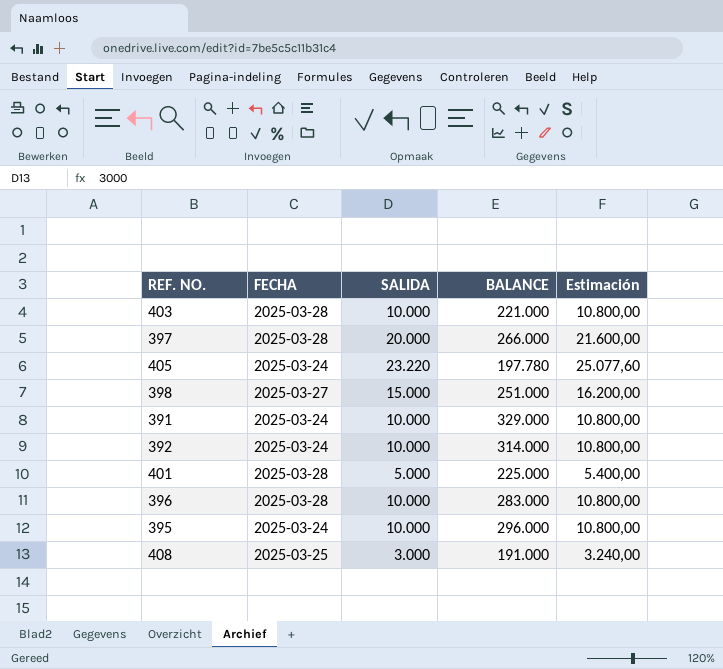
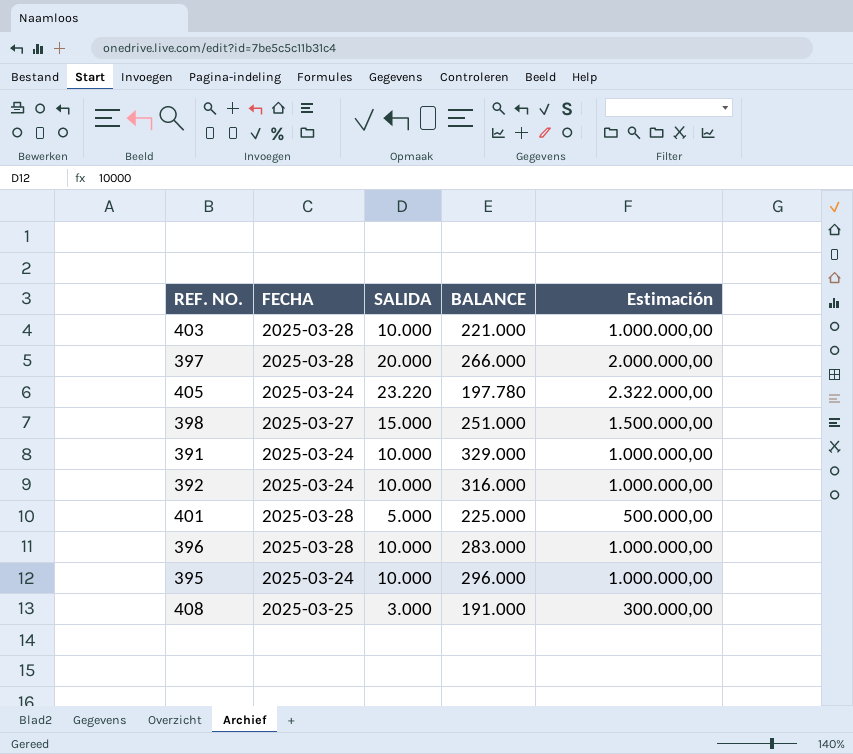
column Estimación | formula: [SALIDA] * 1,08 -> [SALIDA] * 100
392 | BALANCE: 314.000 -> 316.000

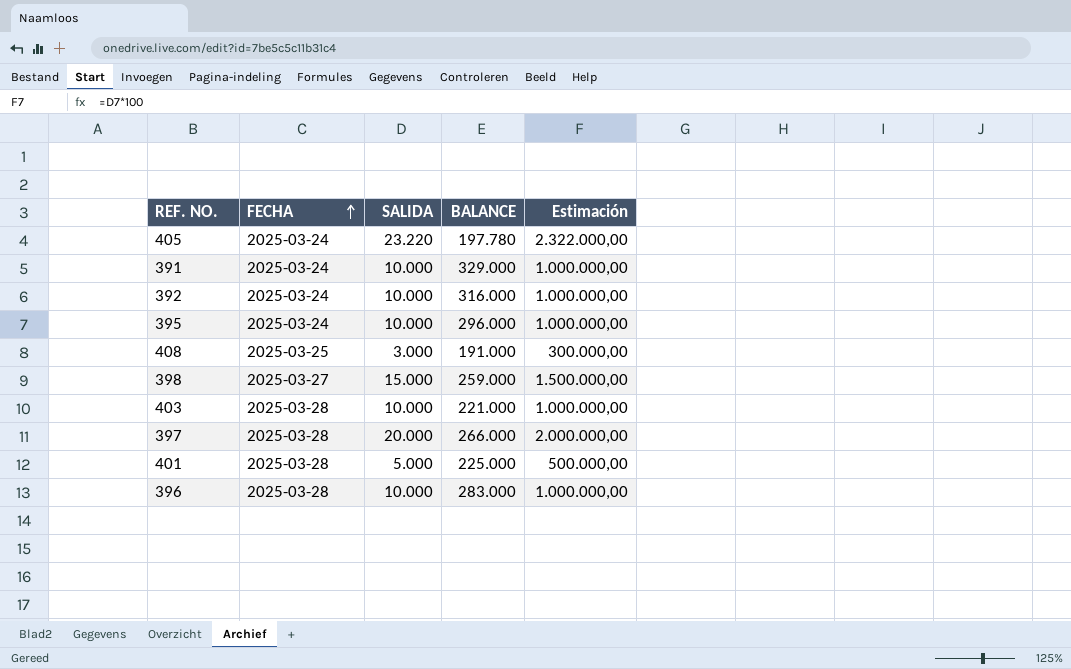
row order: none -> FECHA ascending
398 | BALANCE: 251.000 -> 259.000

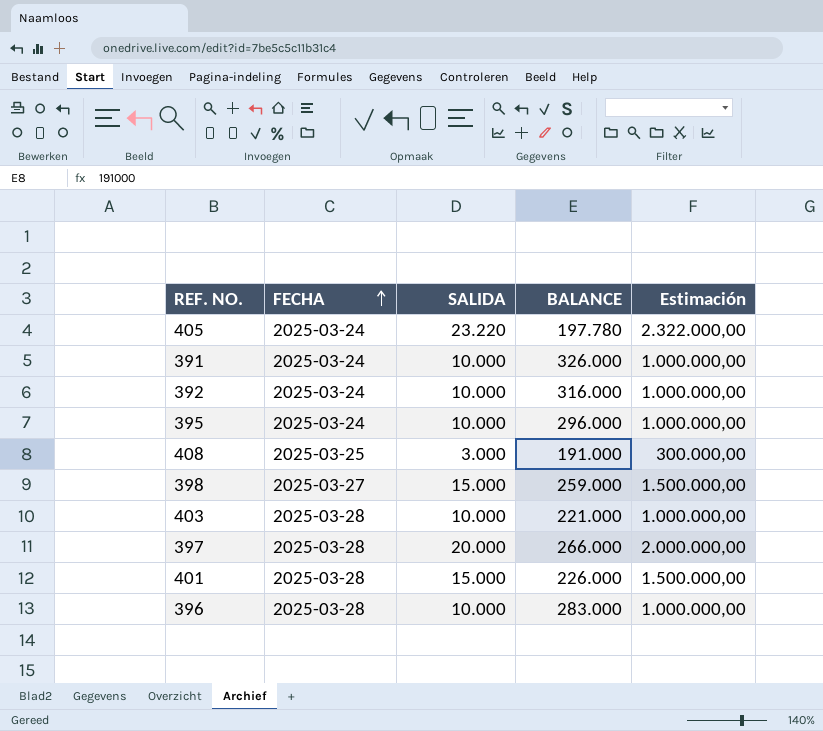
391 | BALANCE: 329.000 -> 326.000
401 | SALIDA: 5.000 -> 15.000
401 | BALANCE: 225.000 -> 226.000
401 | Estimación: 500.000,00 -> 1.500.000,00

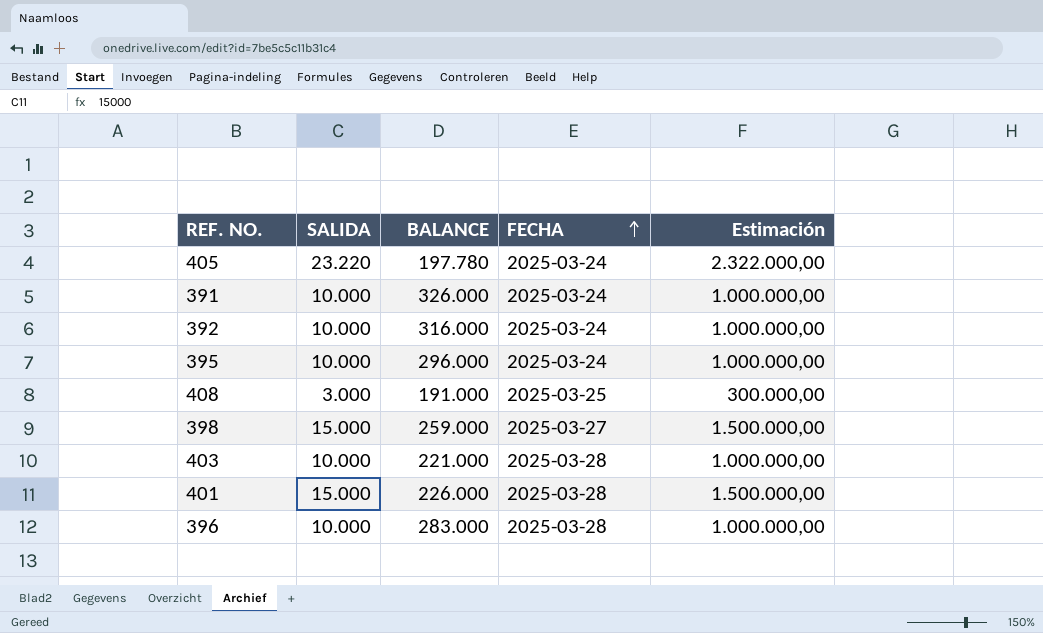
column FECHA | position: 2 -> 4
row 397: 2025-03-28 | 20.000 | 266.000 | 2.000.000,00 -> none

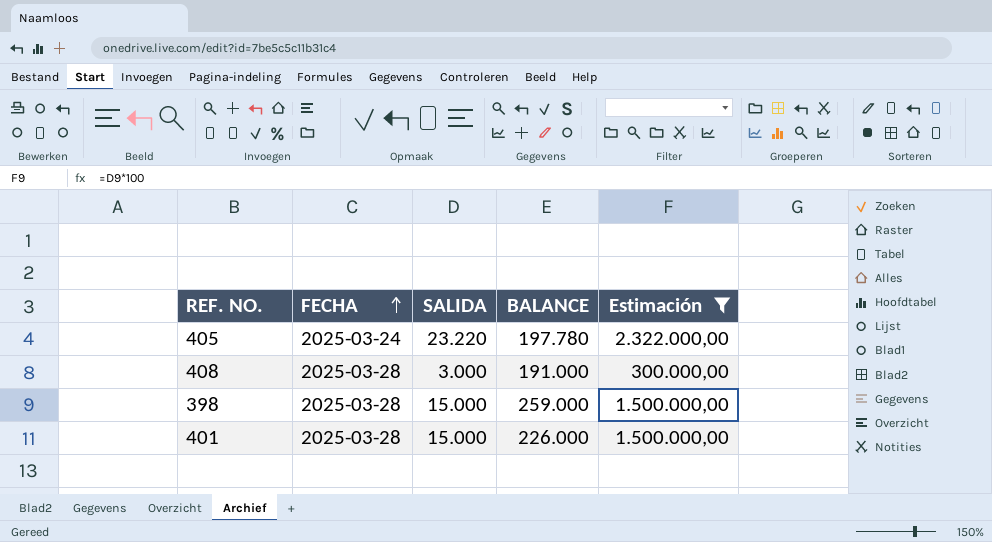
filter: none -> Estimación != 1.000.000,00
column FECHA | position: 4 -> 2
408 | FECHA: 2025-03-25 -> 2025-03-28
398 | FECHA: 2025-03-27 -> 2025-03-28

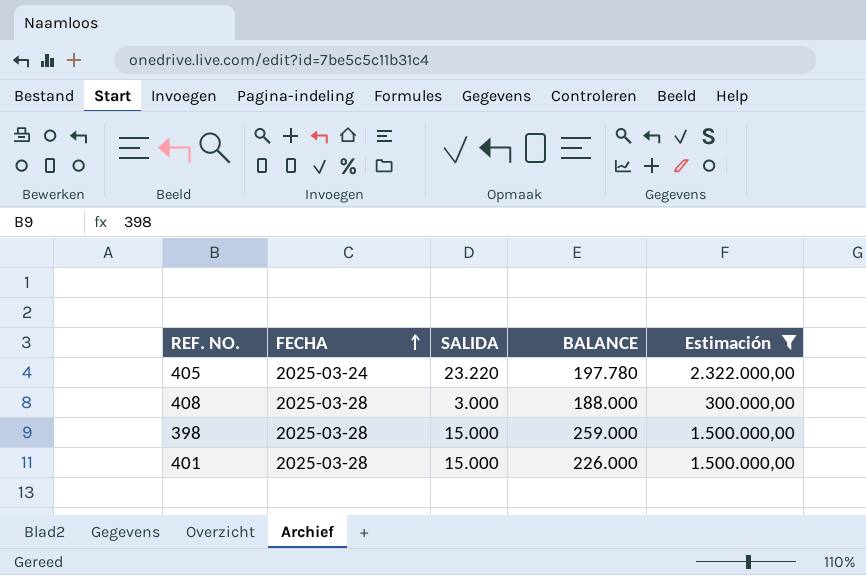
408 | BALANCE: 191.000 -> 188.000

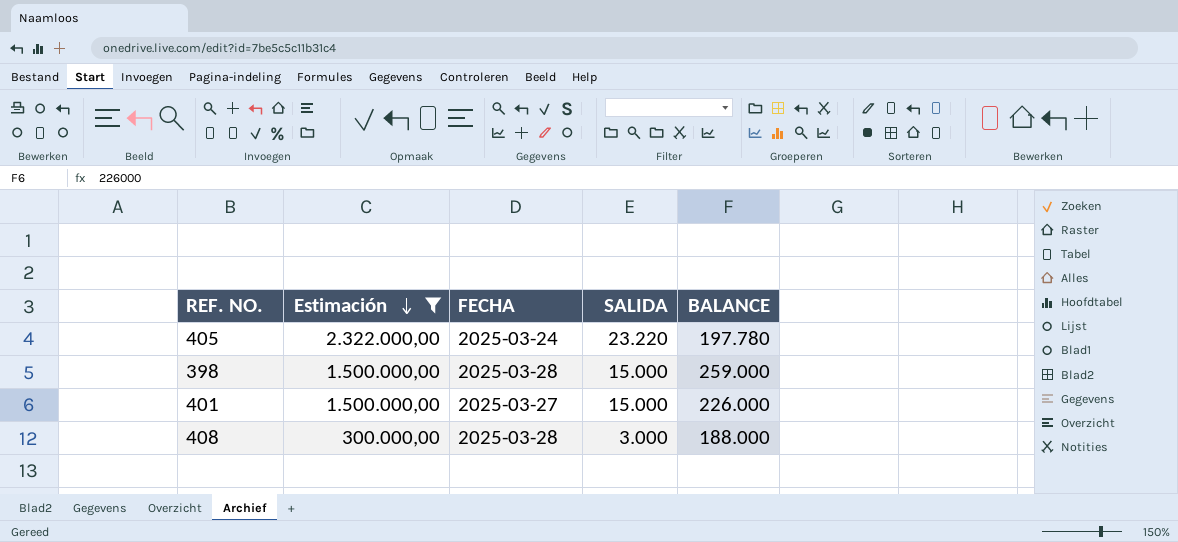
row order: FECHA ascending -> Estimación descending
column Estimación | position: 5 -> 2
401 | FECHA: 2025-03-28 -> 2025-03-27

